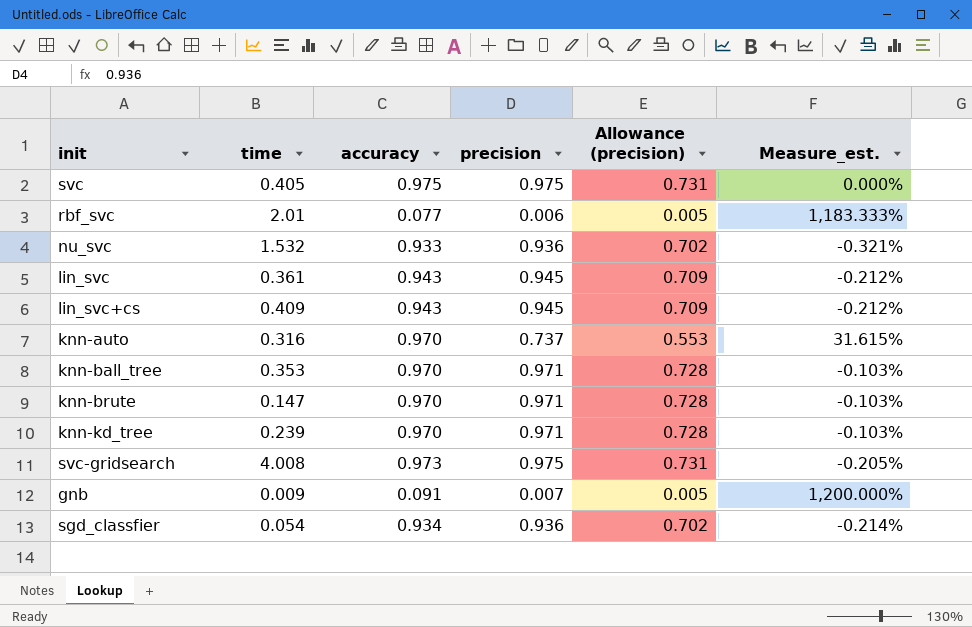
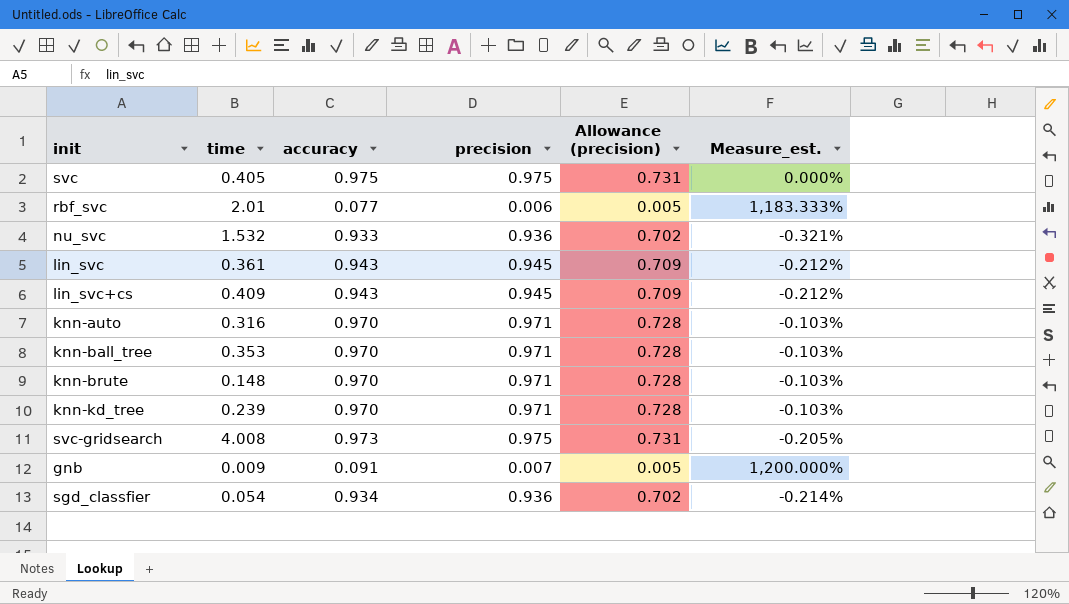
knn-auto | precision: 0.737 -> 0.971
knn-auto | Allowance (precision): 0.553 -> 0.728
knn-auto | Measure_est.: 31.615% -> -0.103%
knn-brute | time: 0.147 -> 0.148

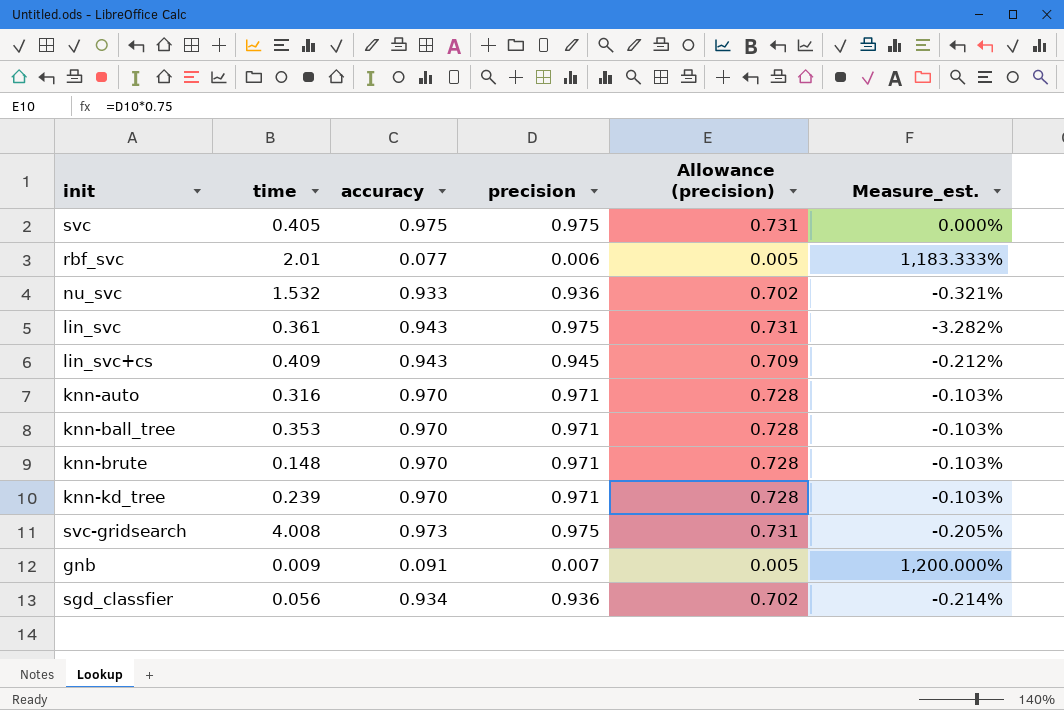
lin_svc | precision: 0.945 -> 0.975
lin_svc | Allowance (precision): 0.709 -> 0.731
lin_svc | Measure_est.: -0.212% -> -3.282%
sgd_classfier | time: 0.054 -> 0.056

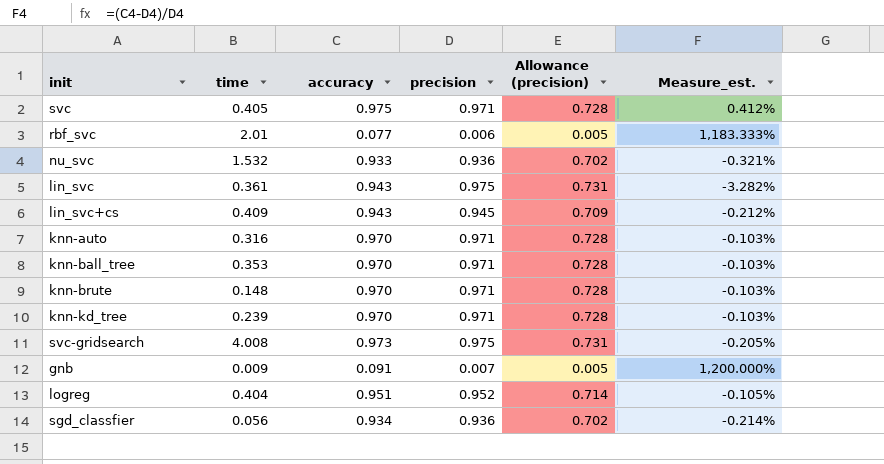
svc | precision: 0.975 -> 0.971
svc | Allowance (precision): 0.731 -> 0.728
svc | Measure_est.: 0.000% -> 0.412%
row logreg: none -> 0.404 | 0.951 | 0.952 | 0.714 | -0.105%

